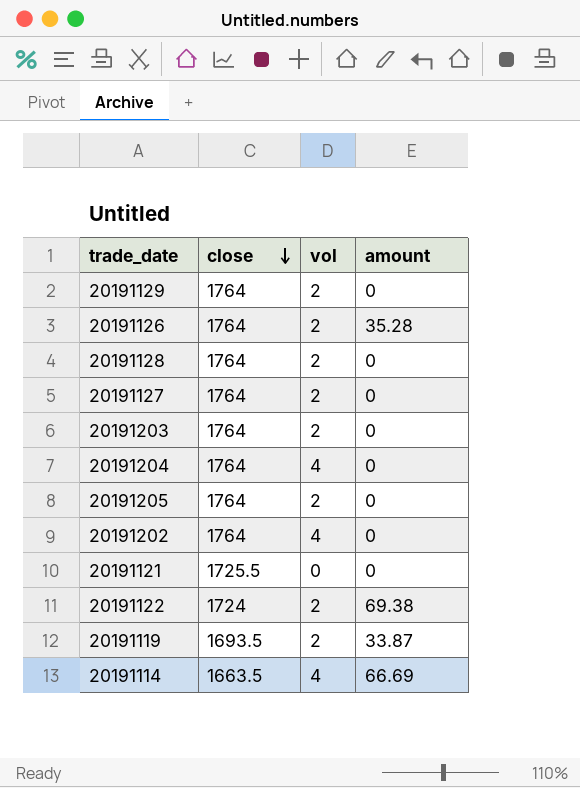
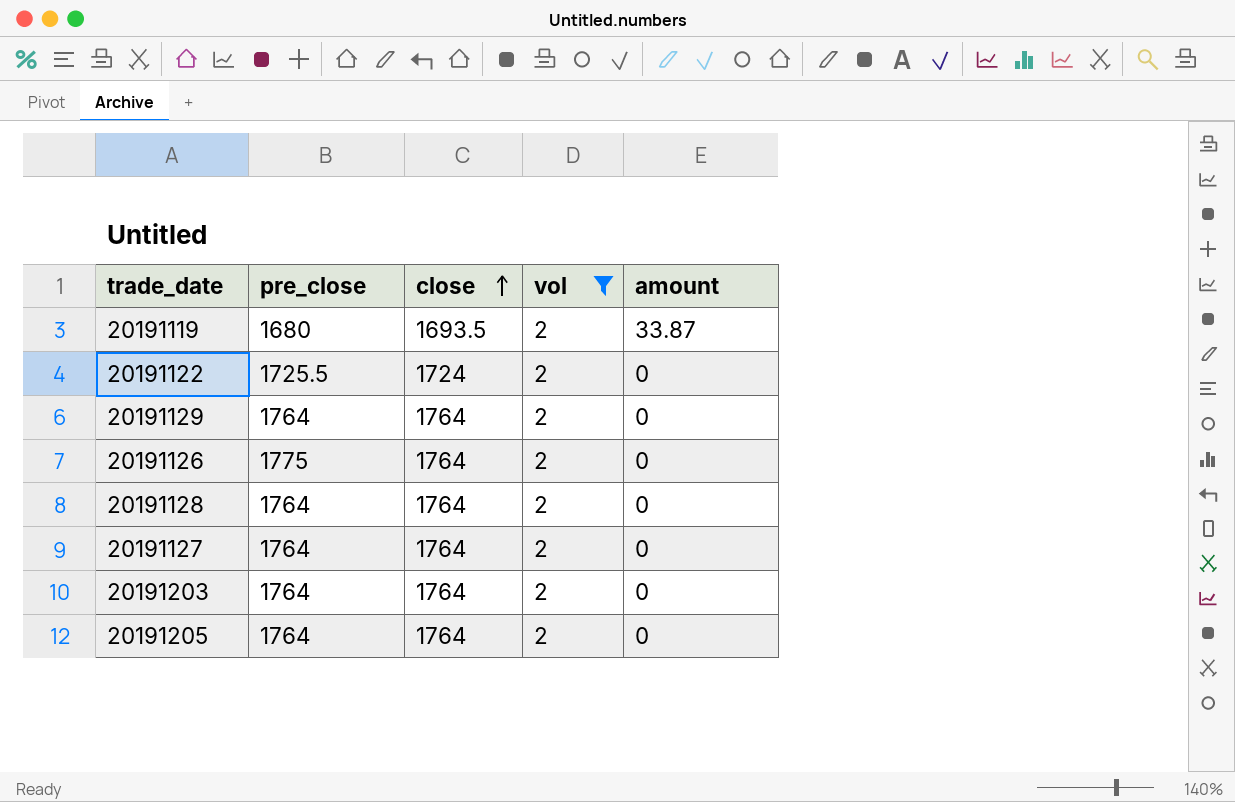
filter: none -> vol = 2
row order: close descending -> close ascending
column pre_close | position: none -> 2
20191122 | amount: 69.38 -> 0
20191126 | amount: 35.28 -> 0

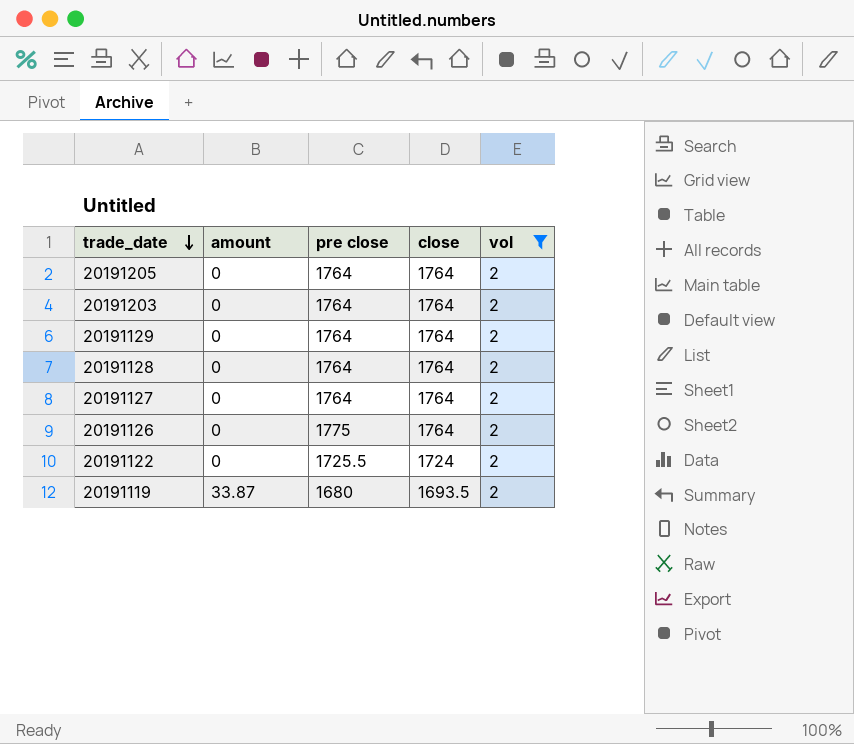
row order: close ascending -> trade_date descending
column amount | position: 5 -> 2
column name: pre_close -> pre close

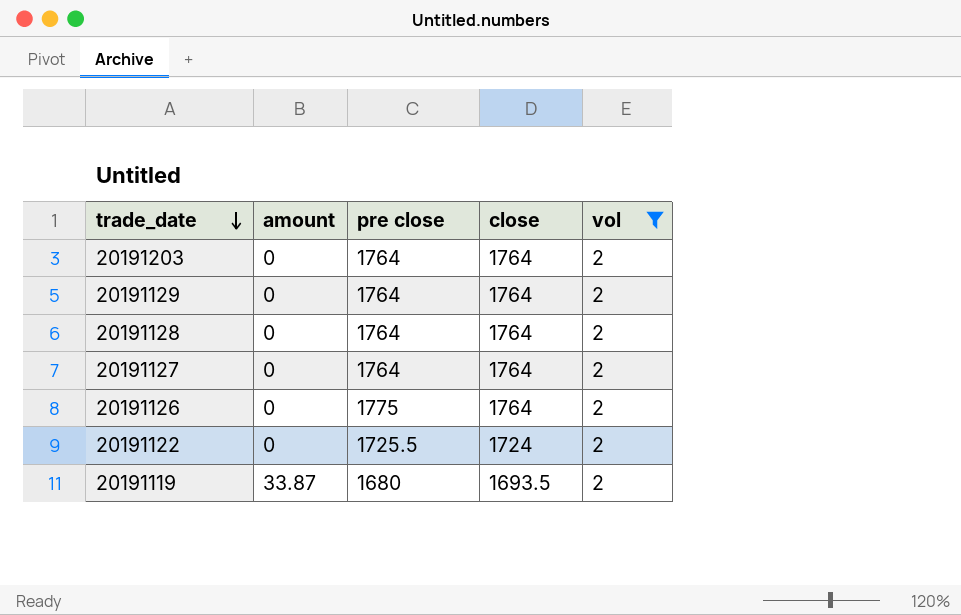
row 20191205: 0 | 1764 | 1764 | 2 -> none

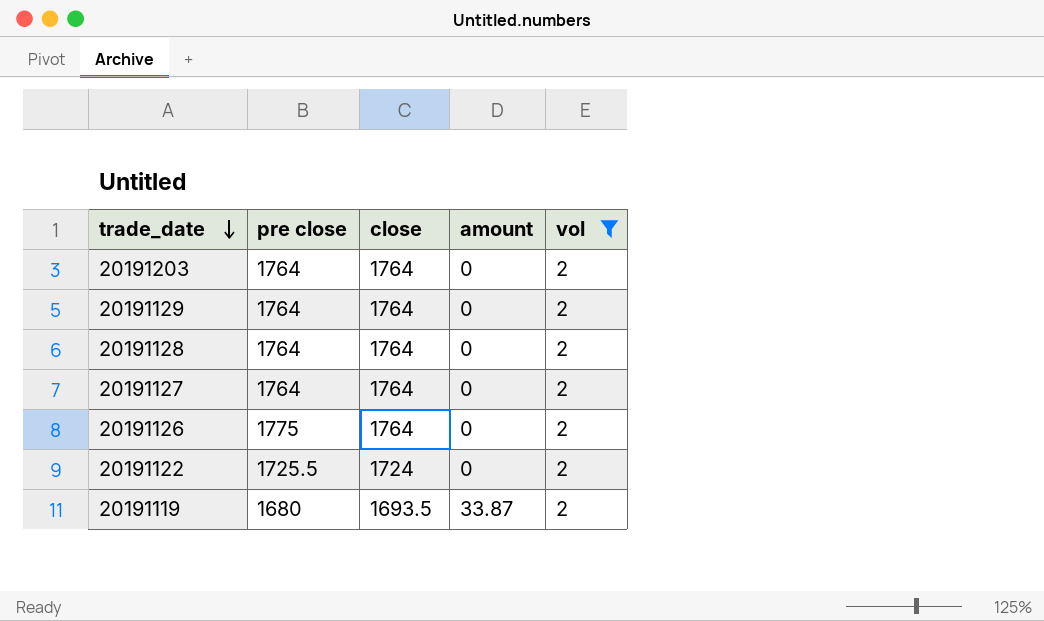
column amount | position: 2 -> 4

